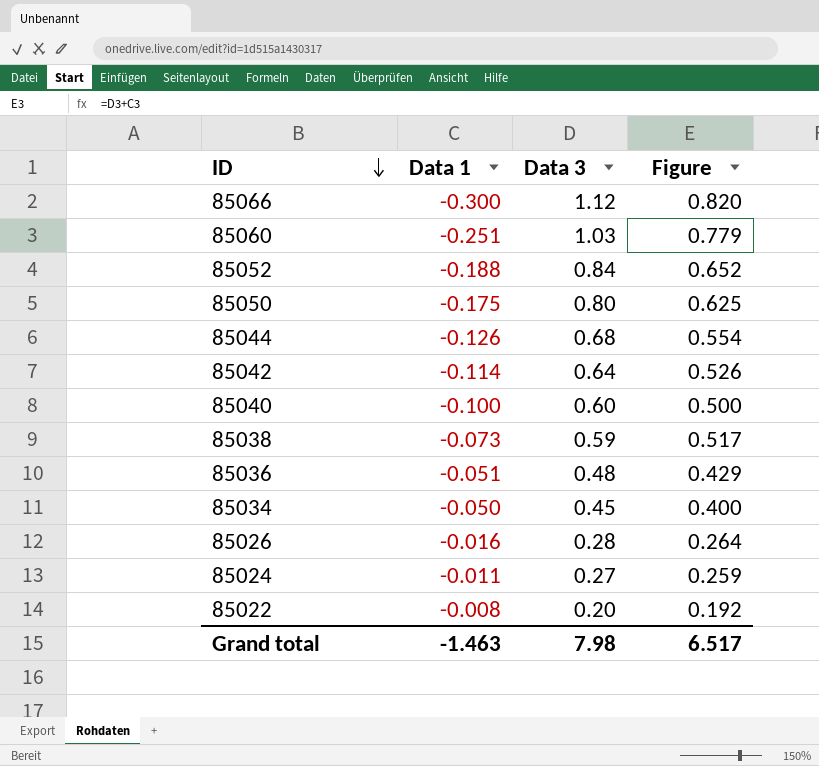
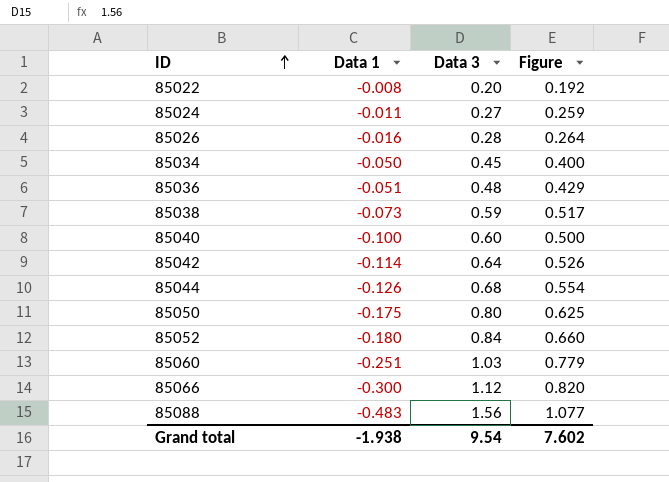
row order: ID descending -> ID ascending
85052 | Data 1: -0.188 -> -0.180
85052 | Figure: 0.652 -> 0.660
row 85088: none -> -0.483 | 1.56 | 1.077
Grand total | Data 1: -1.463 -> -1.938
Grand total | Data 3: 7.98 -> 9.54
Grand total | Figure: 6.517 -> 7.602

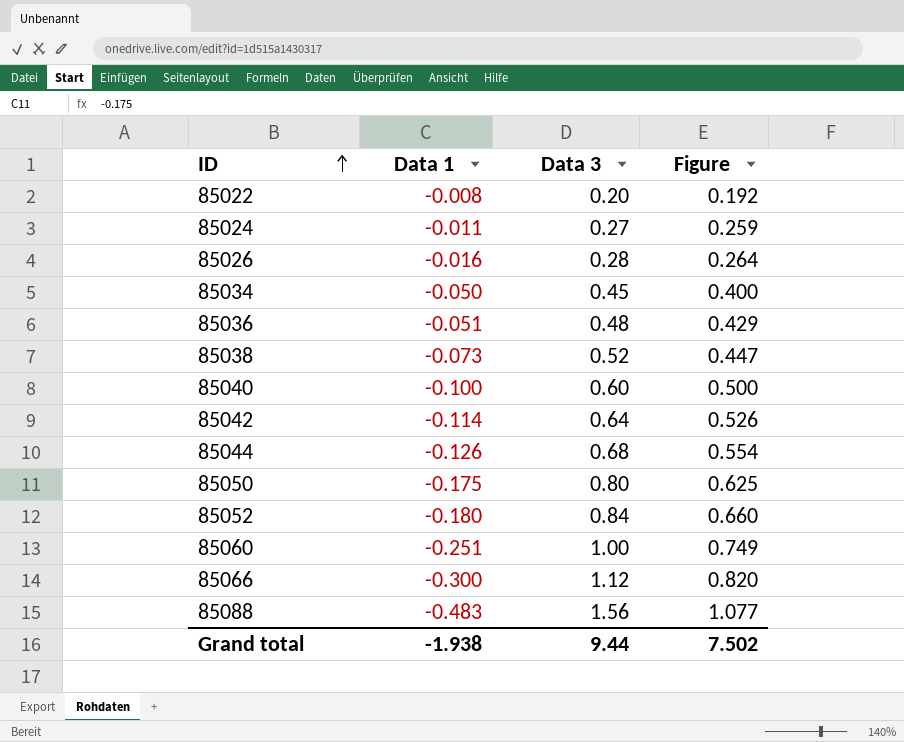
85038 | Data 3: 0.59 -> 0.52
85038 | Figure: 0.517 -> 0.447
85060 | Data 3: 1.03 -> 1.00
85060 | Figure: 0.779 -> 0.749
Grand total | Data 3: 9.54 -> 9.44
Grand total | Figure: 7.602 -> 7.502

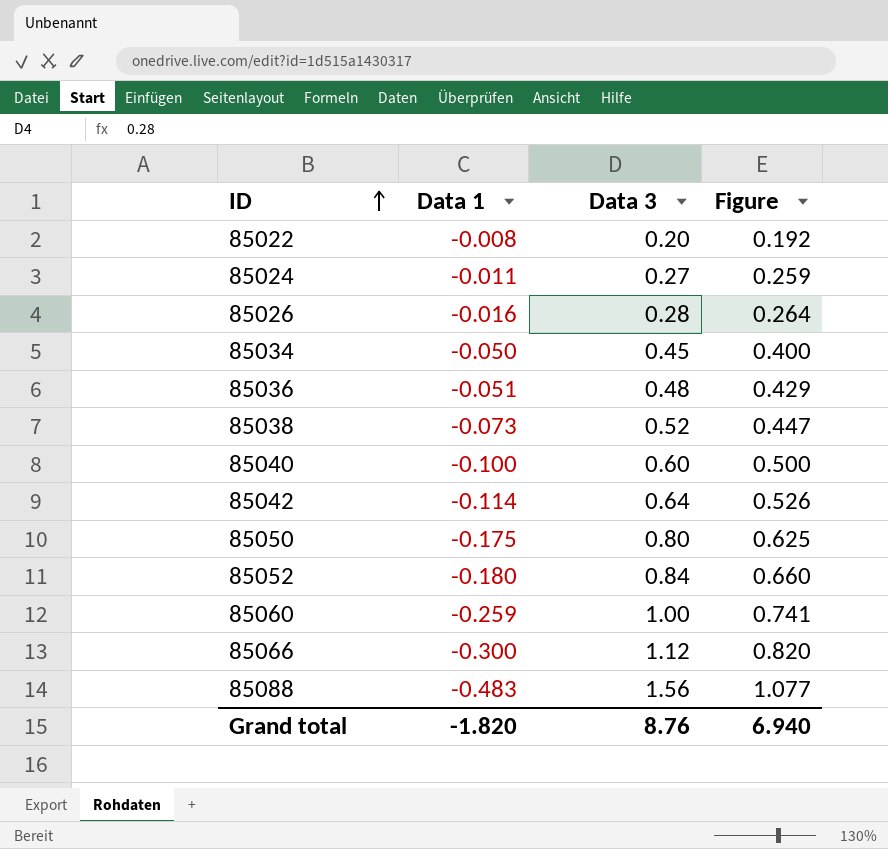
row 85044: -0.126 | 0.68 | 0.554 -> none
85060 | Data 1: -0.251 -> -0.259
85060 | Figure: 0.749 -> 0.741
Grand total | Data 1: -1.938 -> -1.820
Grand total | Data 3: 9.44 -> 8.76
Grand total | Figure: 7.502 -> 6.940

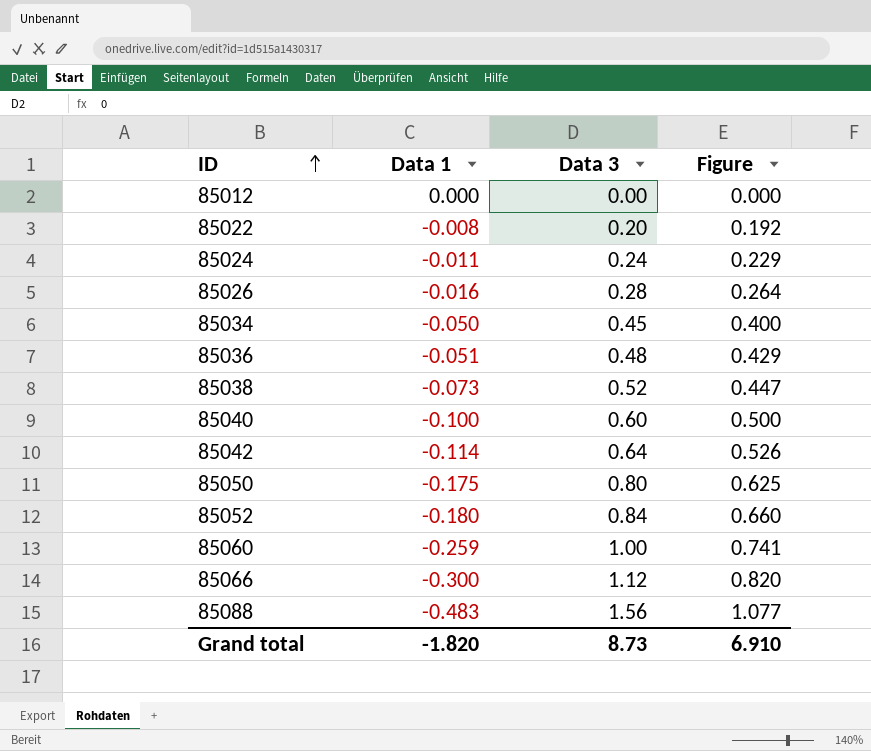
row 85012: none -> 0.000 | 0.00 | 0.000
85024 | Data 3: 0.27 -> 0.24
85024 | Figure: 0.259 -> 0.229
Grand total | Data 3: 8.76 -> 8.73
Grand total | Figure: 6.940 -> 6.910

